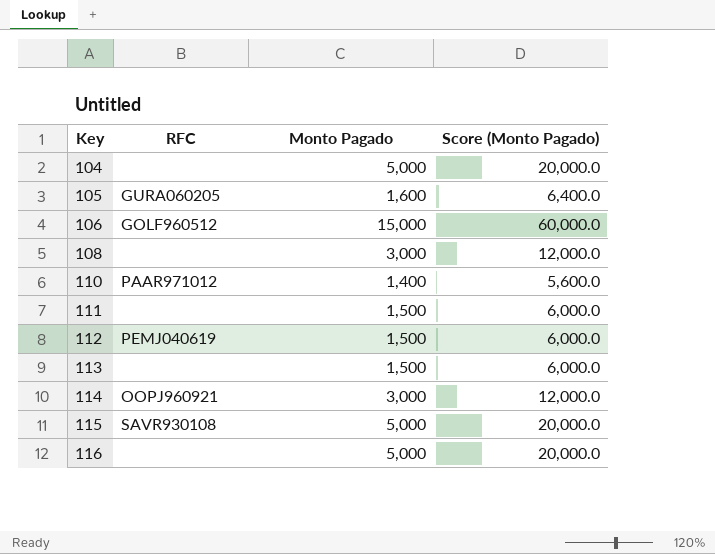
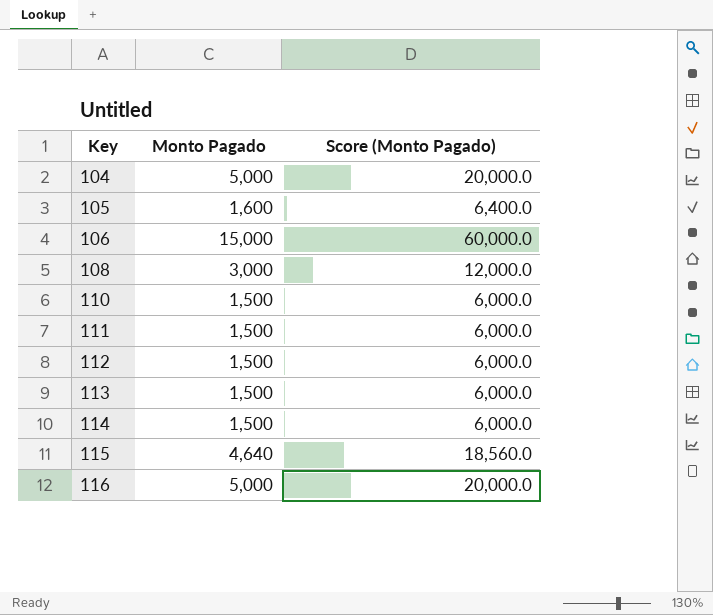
column RFC | position: 2 -> none
110 | Monto Pagado: 1,400 -> 1,500
110 | Score (Monto Pagado): 5,600.0 -> 6,000.0
114 | Monto Pagado: 3,000 -> 1,500
114 | Score (Monto Pagado): 12,000.0 -> 6,000.0
115 | Monto Pagado: 5,000 -> 4,640
115 | Score (Monto Pagado): 20,000.0 -> 18,560.0

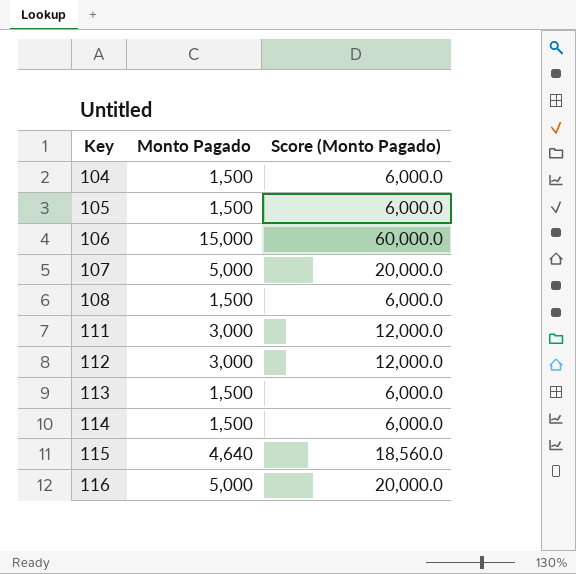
row 110: 1,500 | 6,000.0 -> none
104 | Monto Pagado: 5,000 -> 1,500
104 | Score (Monto Pagado): 20,000.0 -> 6,000.0
105 | Monto Pagado: 1,600 -> 1,500
105 | Score (Monto Pagado): 6,400.0 -> 6,000.0
row 107: none -> 5,000 | 20,000.0
108 | Monto Pagado: 3,000 -> 1,500
108 | Score (Monto Pagado): 12,000.0 -> 6,000.0
111 | Monto Pagado: 1,500 -> 3,000
111 | Score (Monto Pagado): 6,000.0 -> 12,000.0
112 | Monto Pagado: 1,500 -> 3,000
112 | Score (Monto Pagado): 6,000.0 -> 12,000.0

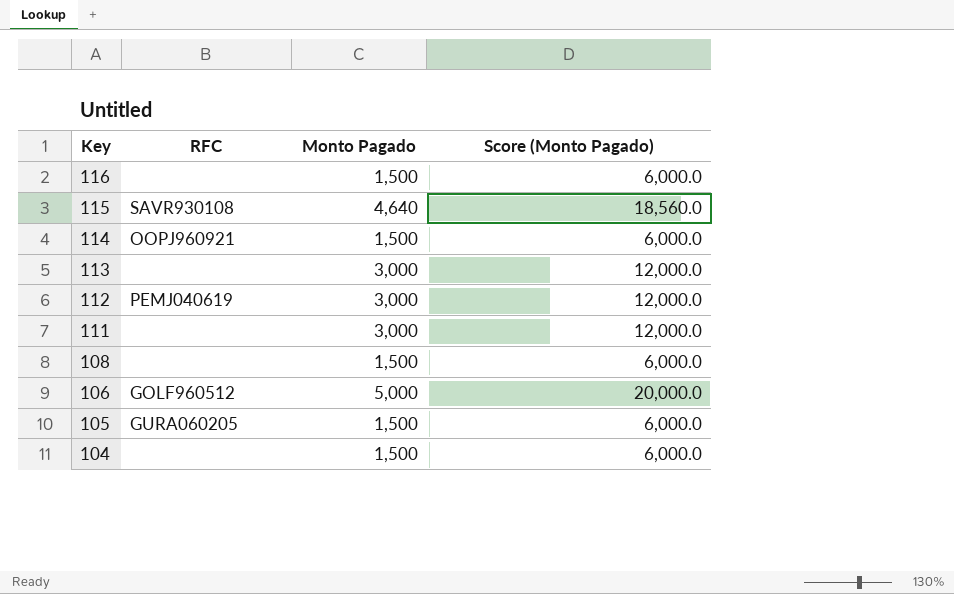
row order: Key ascending -> Key descending
column RFC | position: none -> 2
row 107: 5,000 | 20,000.0 -> none
116 | Monto Pagado: 5,000 -> 1,500
116 | Score (Monto Pagado): 20,000.0 -> 6,000.0
113 | Monto Pagado: 1,500 -> 3,000
113 | Score (Monto Pagado): 6,000.0 -> 12,000.0
106 | Monto Pagado: 15,000 -> 5,000
106 | Score (Monto Pagado): 60,000.0 -> 20,000.0

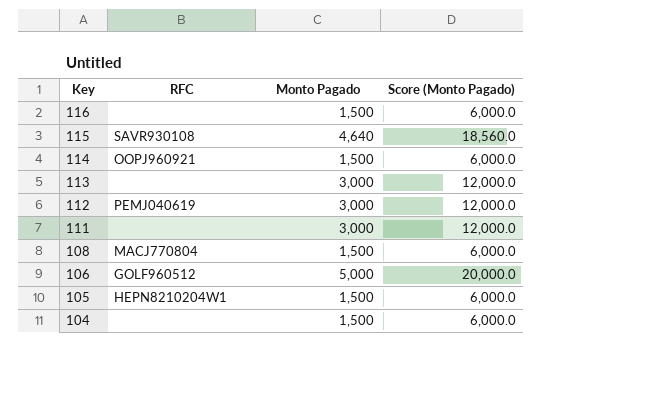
108 | RFC: none -> MACJ770804
105 | RFC: GURA060205 -> HEPN8210204W1

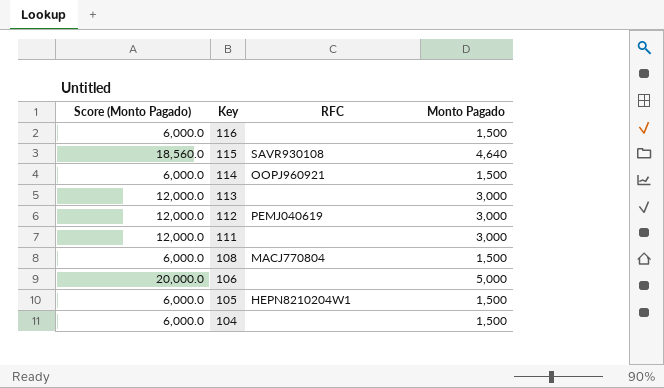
column Score (Monto Pagado) | position: 4 -> 1
106 | RFC: GOLF960512 -> none

